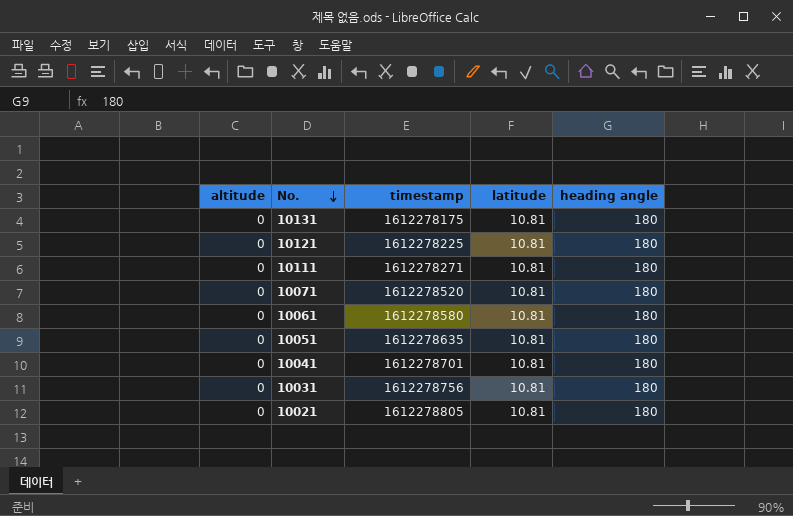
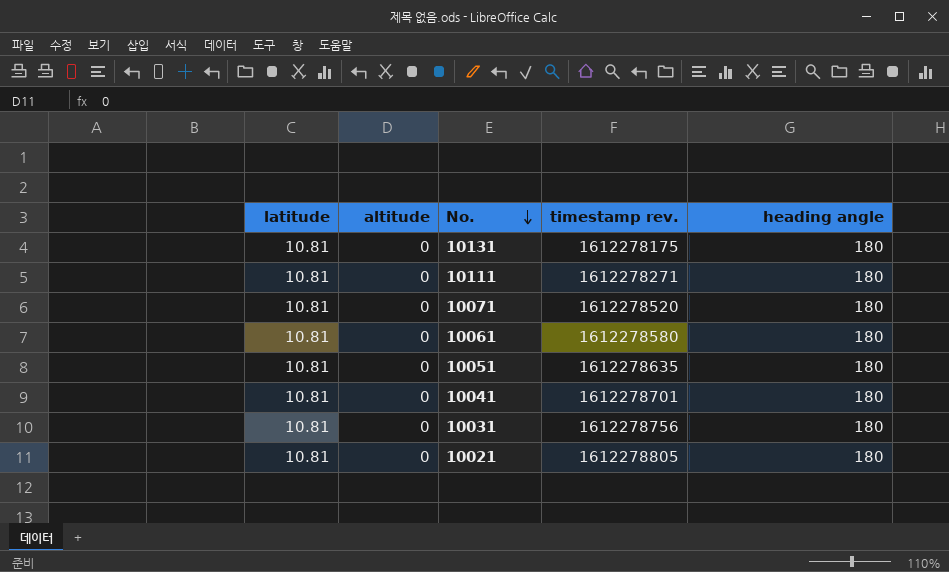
column latitude | position: 4 -> 1
column name: timestamp -> timestamp rev.
row 10121: 0 | 1612278225 | 10.81 | 180 -> none

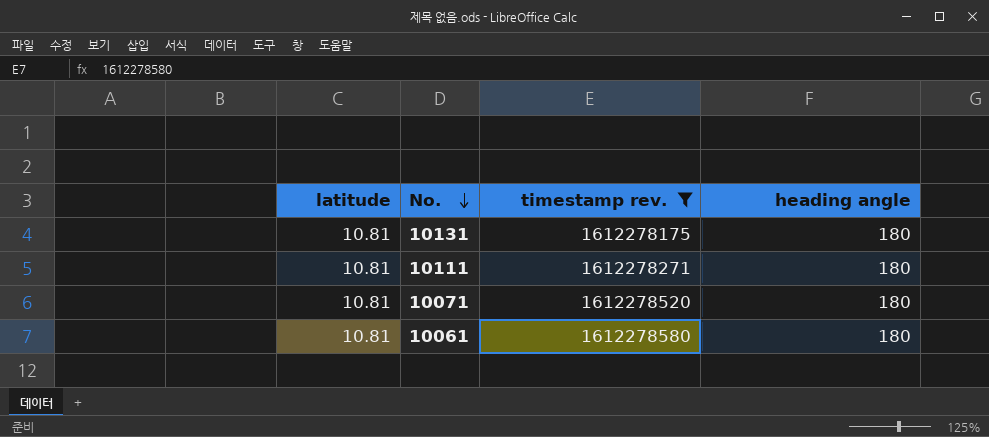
filter: none -> timestamp rev. <= 1612278580
column altitude | position: 2 -> none

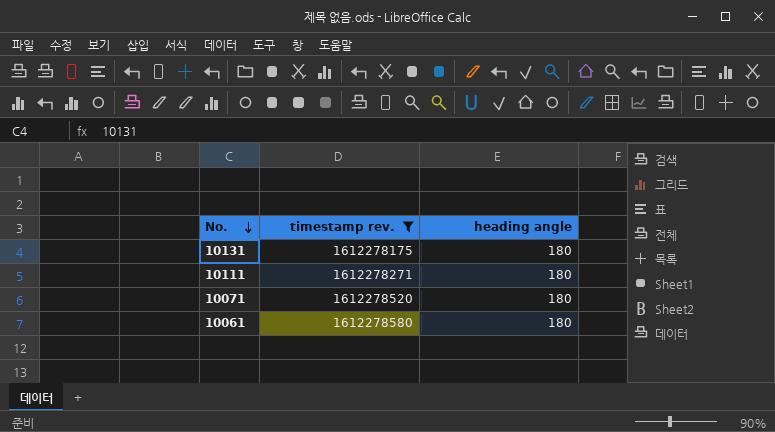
column latitude | position: 1 -> none

